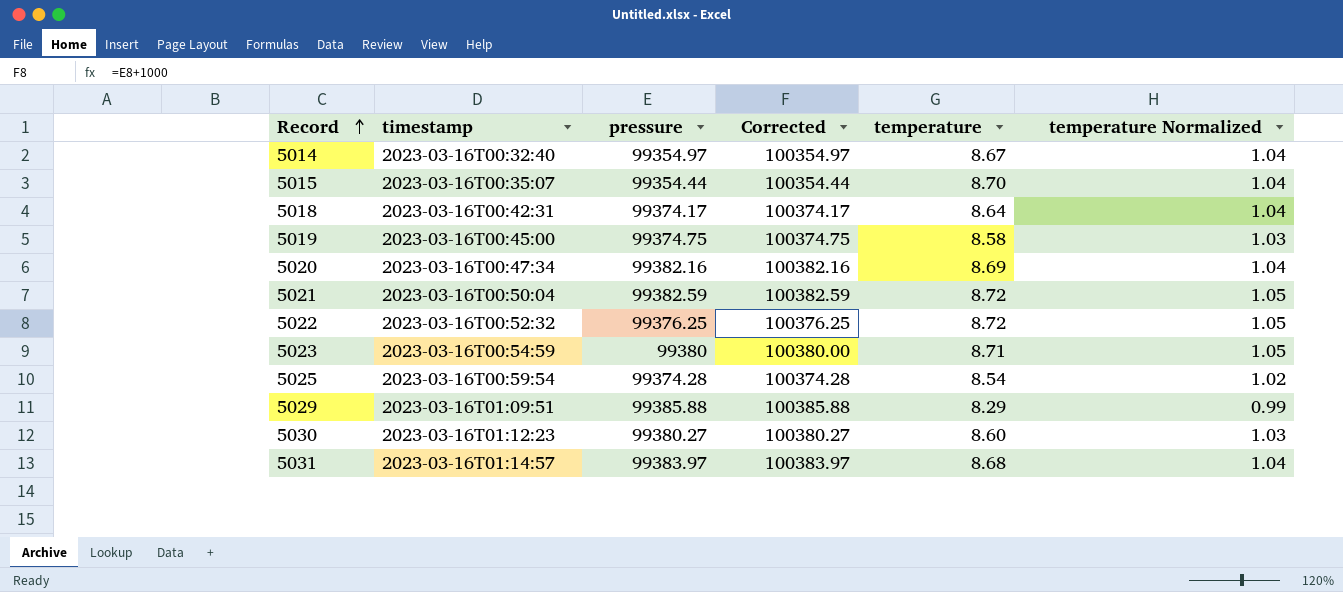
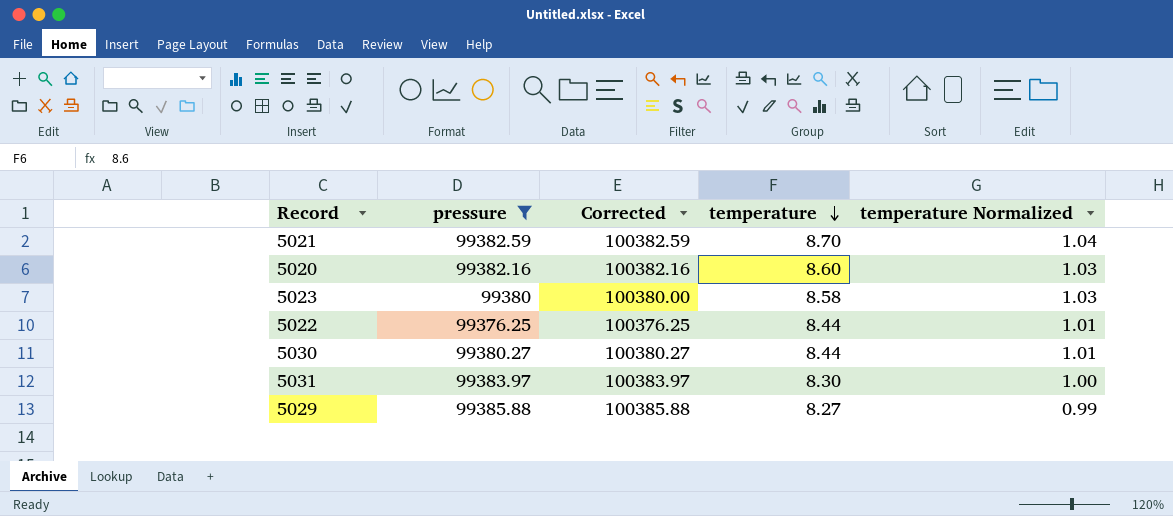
filter: none -> pressure >= 99376.25
row order: Record ascending -> temperature descending
column timestamp | position: 2 -> none
5021 | temperature: 8.72 -> 8.70
5021 | temperature Normalized: 1.05 -> 1.04
5020 | temperature: 8.69 -> 8.60
5020 | temperature Normalized: 1.04 -> 1.03
5023 | temperature: 8.71 -> 8.58
5023 | temperature Normalized: 1.05 -> 1.03
5022 | temperature: 8.72 -> 8.44
5022 | temperature Normalized: 1.05 -> 1.01
5030 | temperature: 8.60 -> 8.44
5030 | temperature Normalized: 1.03 -> 1.01
5031 | temperature: 8.68 -> 8.30
5031 | temperature Normalized: 1.04 -> 1.00
5029 | temperature: 8.29 -> 8.27

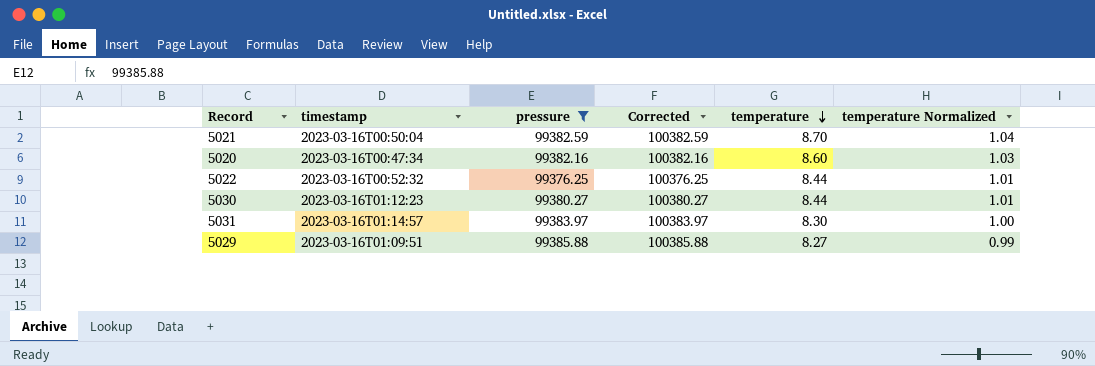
column timestamp | position: none -> 2
row 5023: 99380 | 100380.00 | 8.58 | 1.03 -> none

